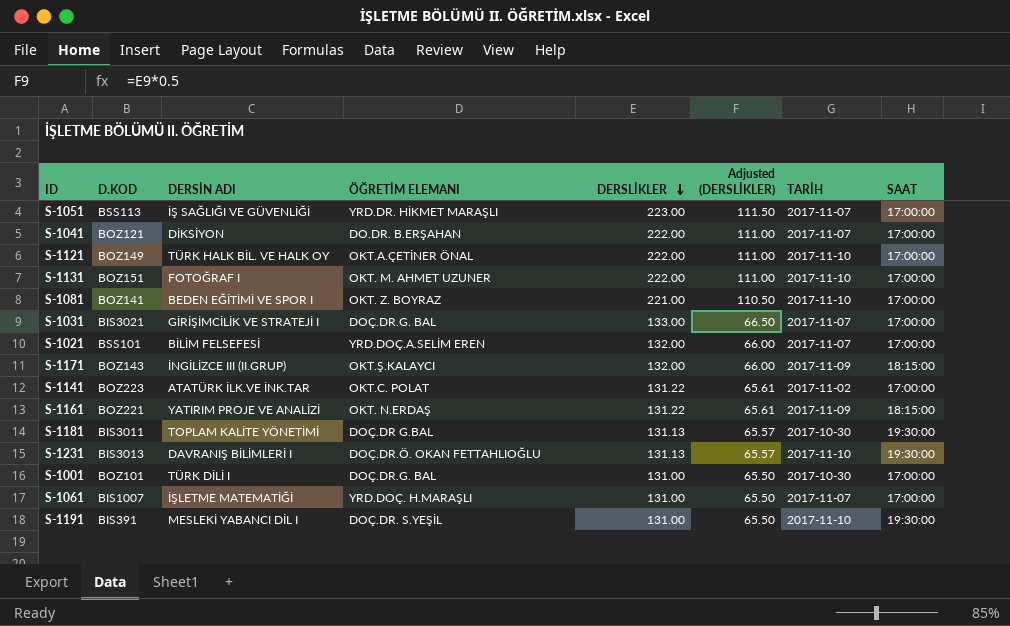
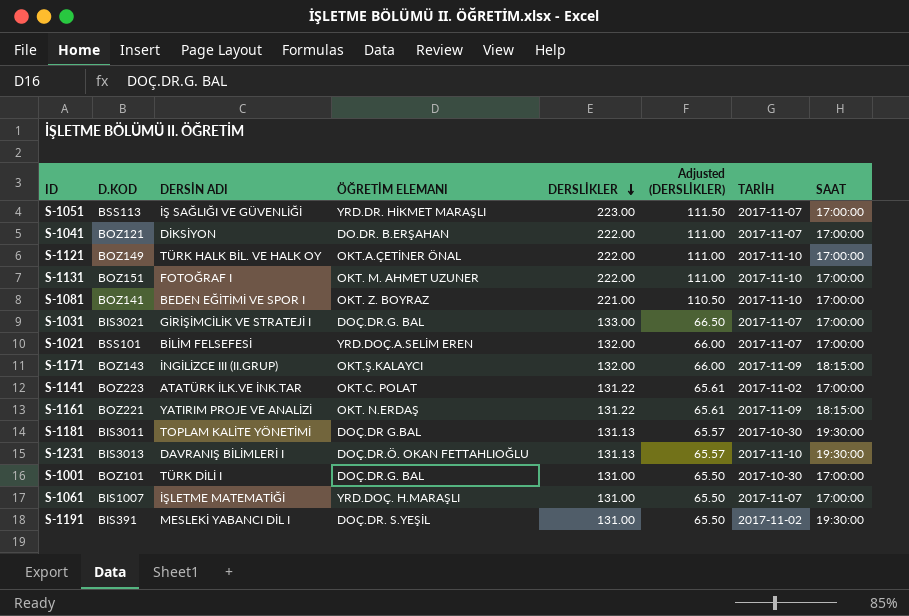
S-1191 | TARİH: 2017-11-10 -> 2017-11-02

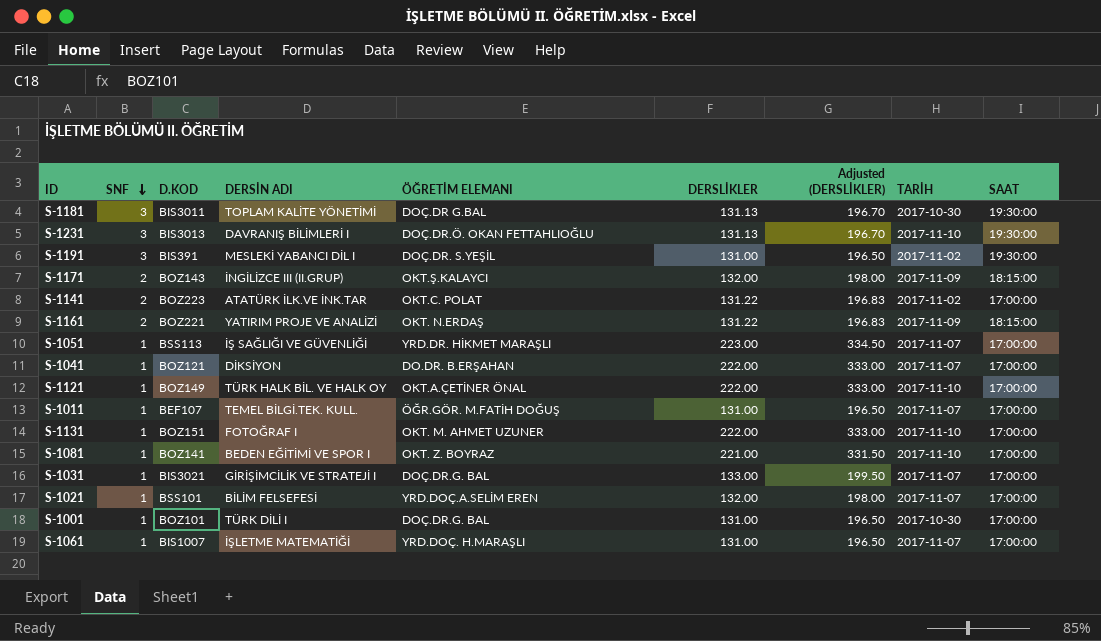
row order: DERSLİKLER descending -> SNF descending
column SNF | position: none -> 2
column Adjusted (DERSLİKLER) | formula: [DERSLİKLER] * 0.5 -> [DERSLİKLER] * 1.5
row S-1011: none -> 1 | BEF107 | TEMEL BİLGİ.TEK. KULL. | ÖĞR.GÖR. M.FATİH DOĞUŞ | 131.00 | 196.50 | 2017-11-07 | 17:00:00

